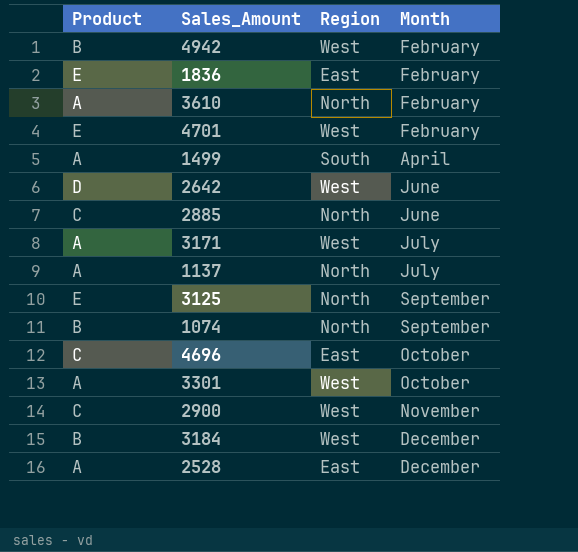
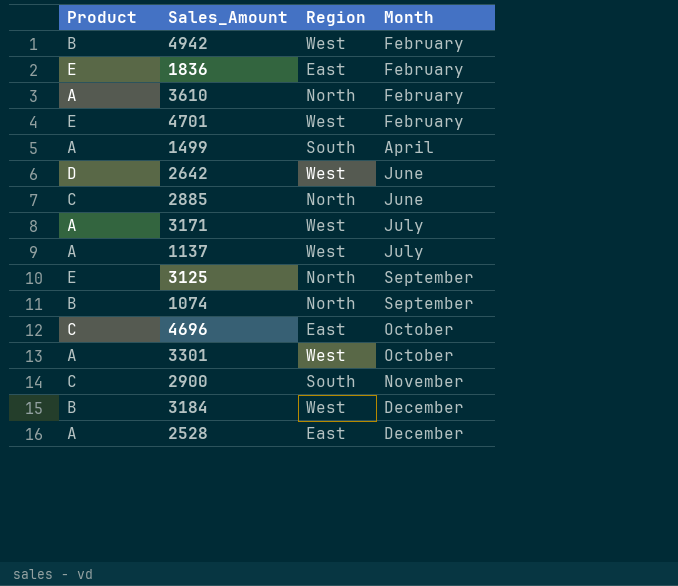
1137 | Region: North -> West
2900 | Region: West -> South

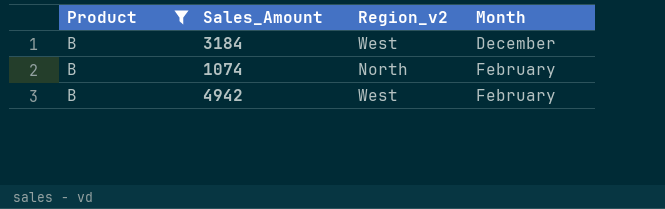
filter: none -> Product = B
row order: Month ascending -> Month descending
column name: Region -> Region_v2
1074 | Month: September -> February

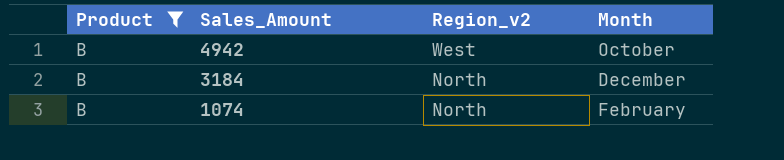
row order: Month descending -> Sales_Amount descending
4942 | Month: February -> October
3184 | Region_v2: West -> North

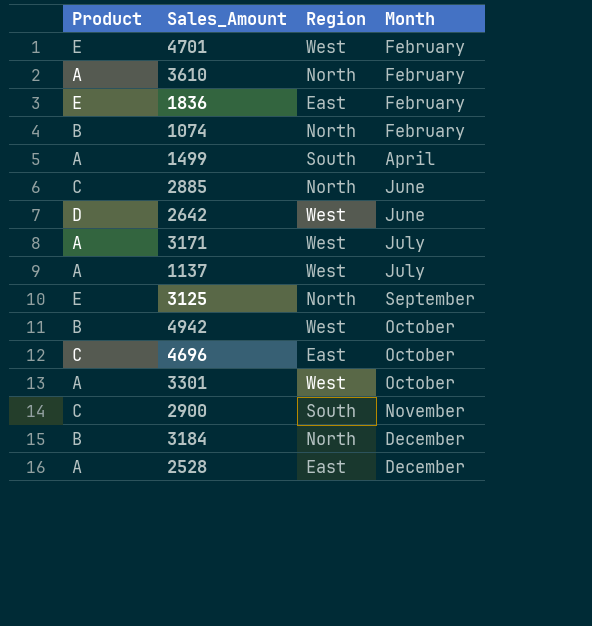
filter: Product = B -> none
row order: Sales_Amount descending -> Month ascending
column name: Region_v2 -> Region

